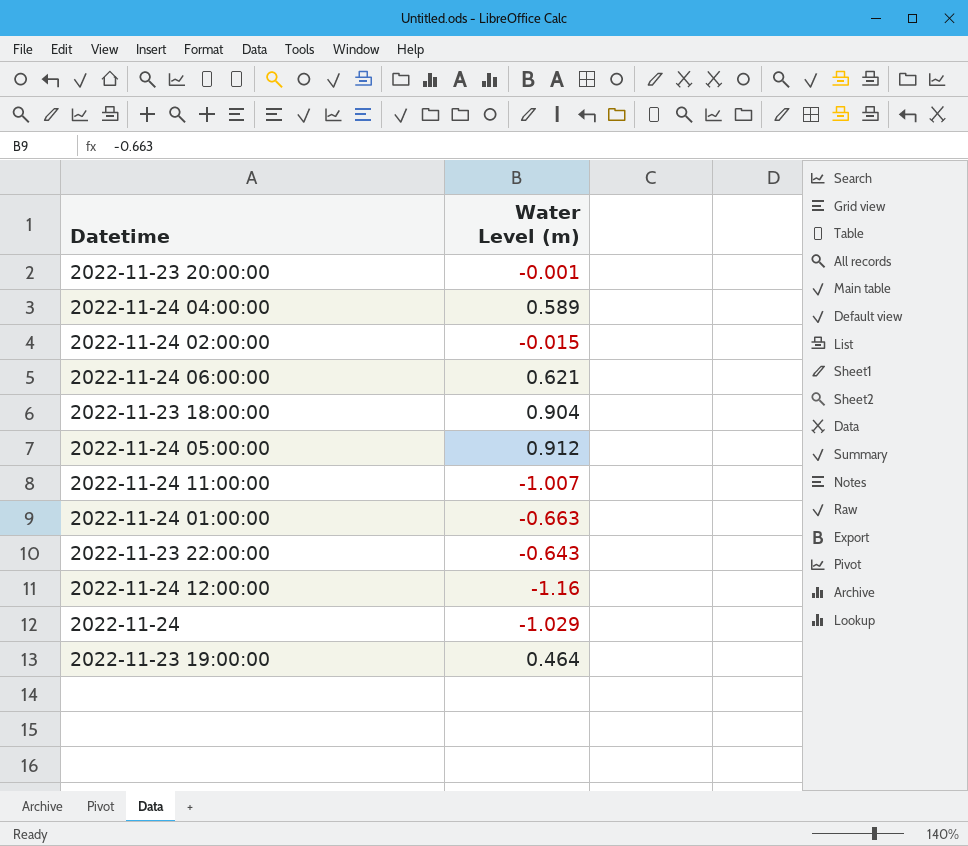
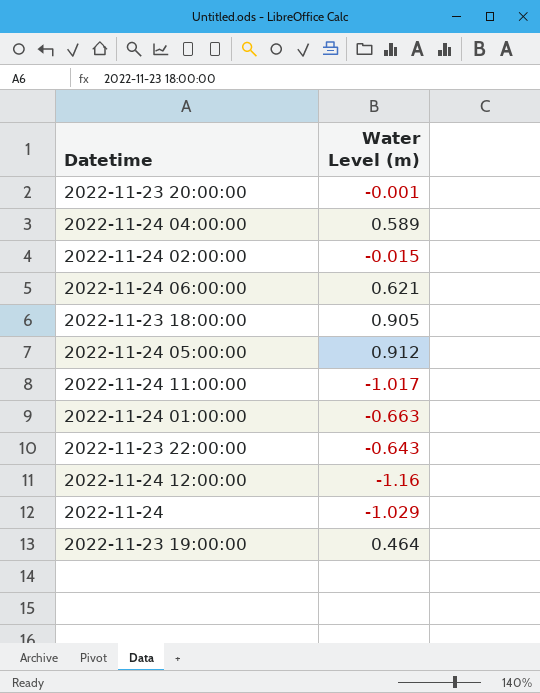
2022-11-23 18:00:00 | Water Level (m): 0.904 -> 0.905
2022-11-24 11:00:00 | Water Level (m): -1.007 -> -1.017

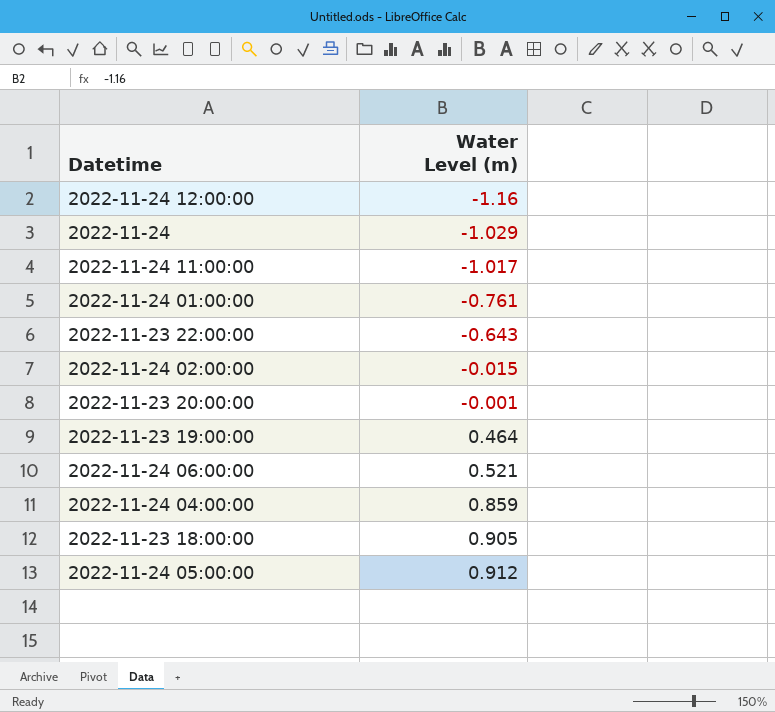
row order: none -> Water Level (m) ascending
2022-11-24 01:00:00 | Water Level (m): -0.663 -> -0.761
2022-11-24 06:00:00 | Water Level (m): 0.621 -> 0.521
2022-11-24 04:00:00 | Water Level (m): 0.589 -> 0.859

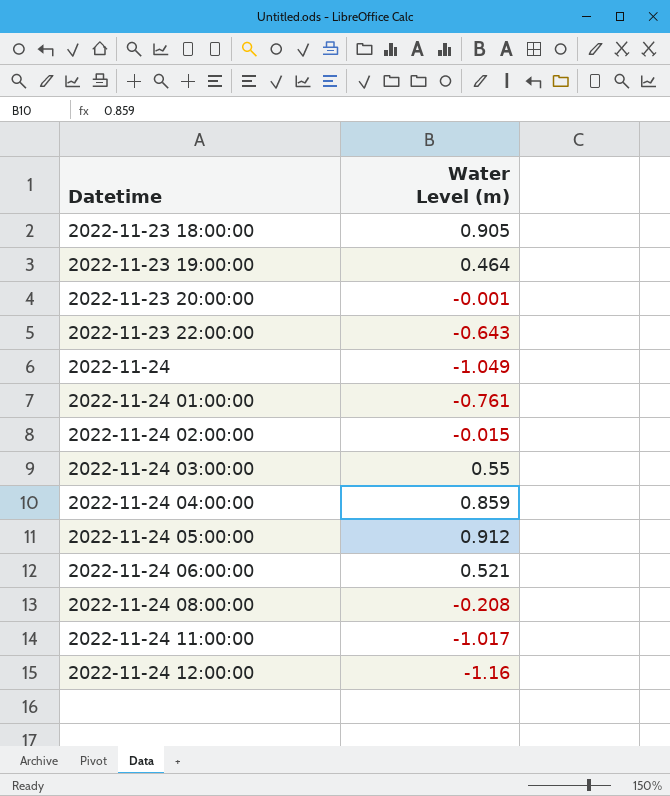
row order: Water Level (m) ascending -> Datetime ascending
2022-11-24 | Water Level (m): -1.029 -> -1.049
row 2022-11-24 03:00:00: none -> 0.55
row 2022-11-24 08:00:00: none -> -0.208

